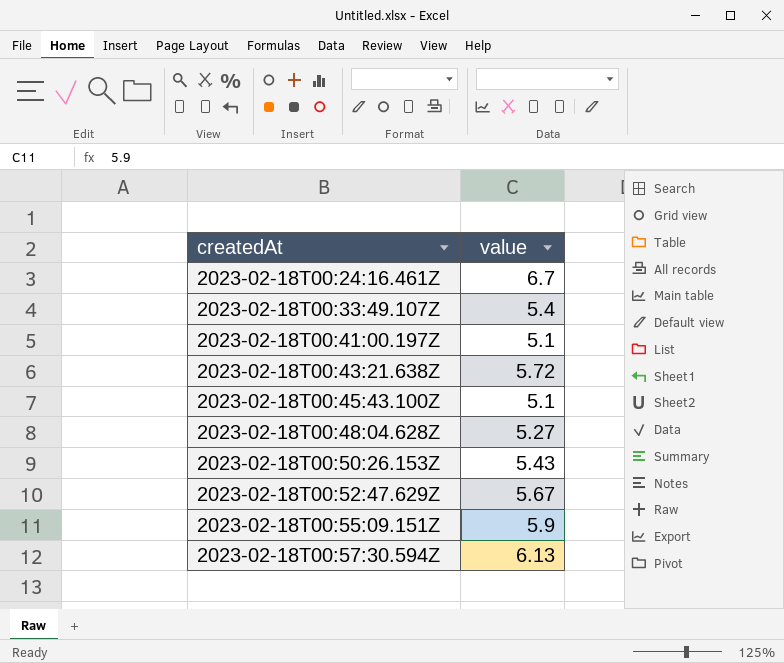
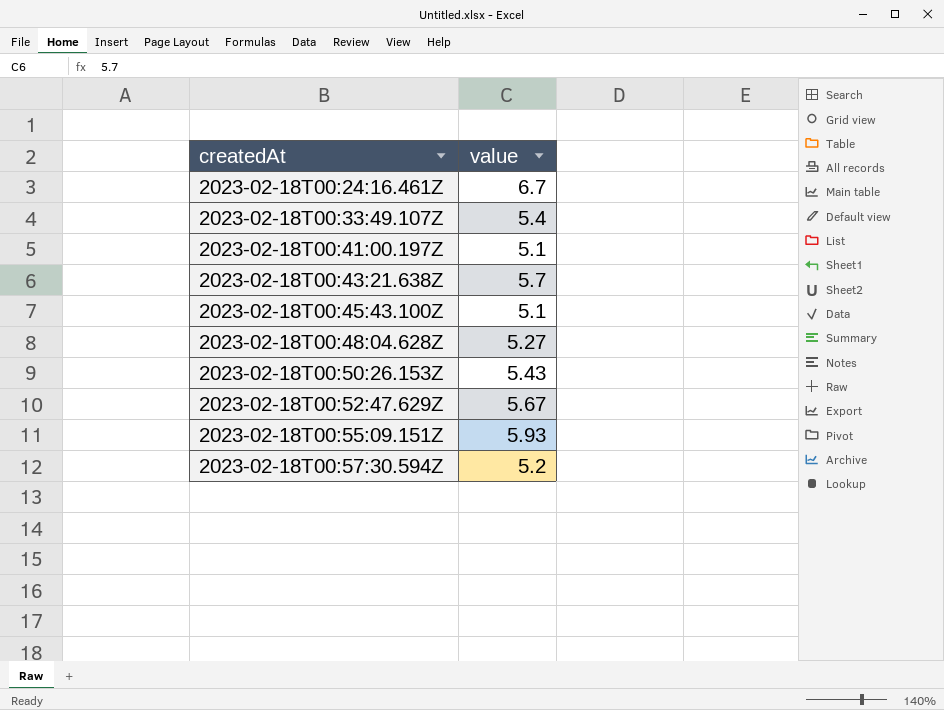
2023-02-18T00:43:21.638Z | value: 5.72 -> 5.7
2023-02-18T00:55:09.151Z | value: 5.9 -> 5.93
2023-02-18T00:57:30.594Z | value: 6.13 -> 5.2

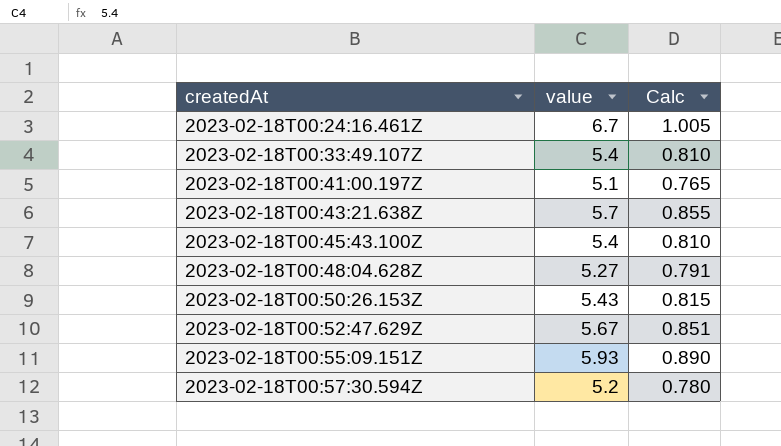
column Calc | formula: none -> [value] * 0.15
2023-02-18T00:45:43.100Z | value: 5.1 -> 5.4

